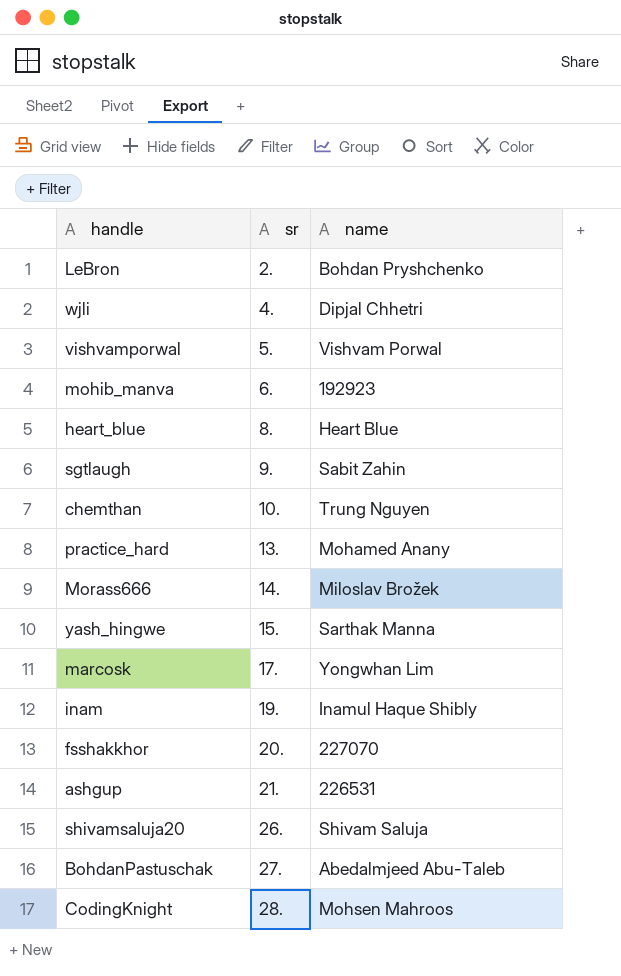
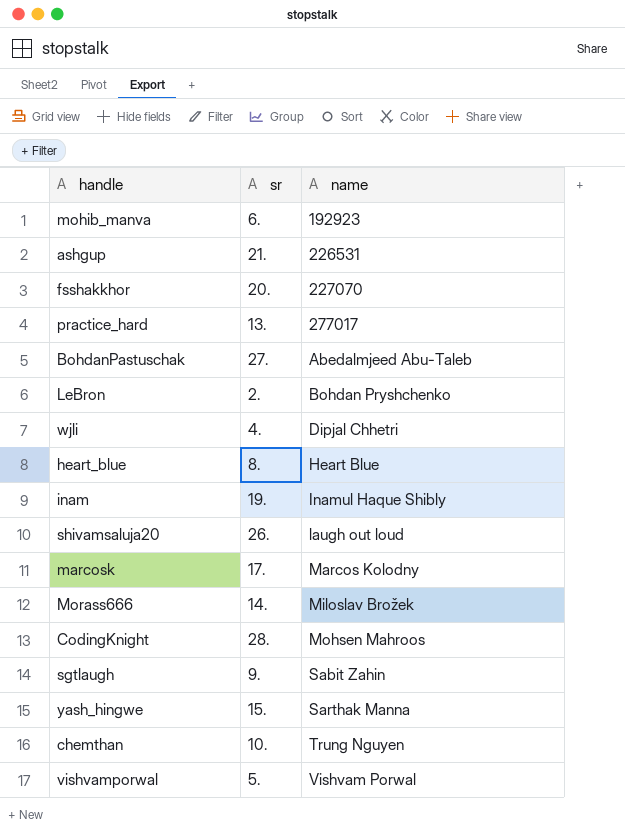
row order: sr ascending -> name ascending
practice_hard | name: Mohamed Anany -> 277017
shivamsaluja20 | name: Shivam Saluja -> laugh out loud
marcosk | name: Yongwhan Lim -> Marcos Kolodny

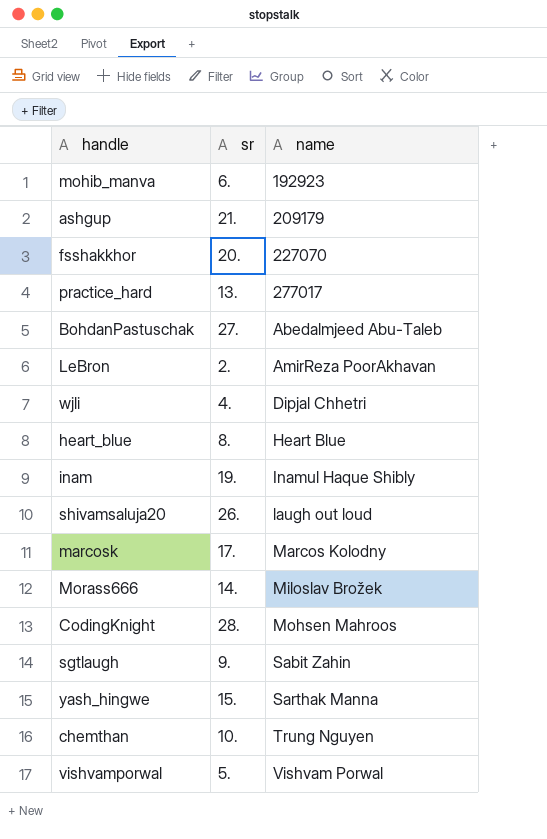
ashgup | name: 226531 -> 209179
LeBron | name: Bohdan Pryshchenko -> AmirReza PoorAkhavan

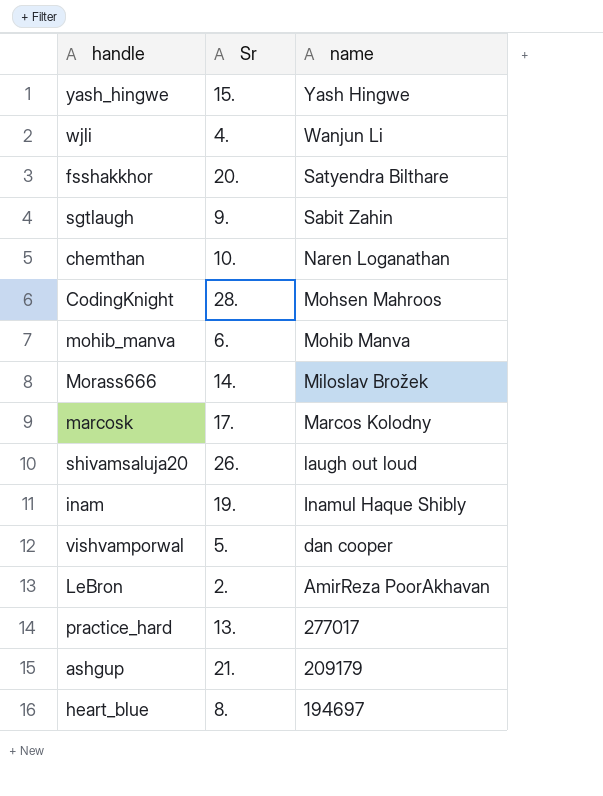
row order: name ascending -> name descending
column name: sr -> Sr
row BohdanPastuschak: 27. | Abedalmjeed Abu-Taleb -> none
yash_hingwe | name: Sarthak Manna -> Yash Hingwe
wjli | name: Dipjal Chhetri -> Wanjun Li
fsshakkhor | name: 227070 -> Satyendra Bilthare
chemthan | name: Trung Nguyen -> Naren Loganathan
mohib_manva | name: 192923 -> Mohib Manva
vishvamporwal | name: Vishvam Porwal -> dan cooper
heart_blue | name: Heart Blue -> 194697

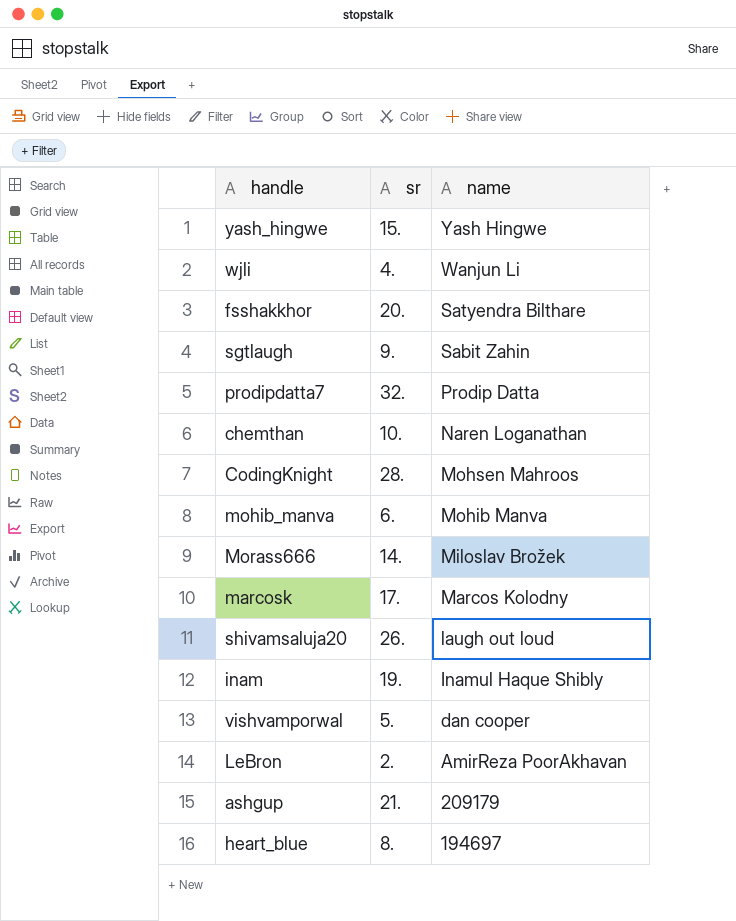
column name: Sr -> sr
row practice_hard: 13. | 277017 -> none
row prodipdatta7: none -> 32. | Prodip Datta

